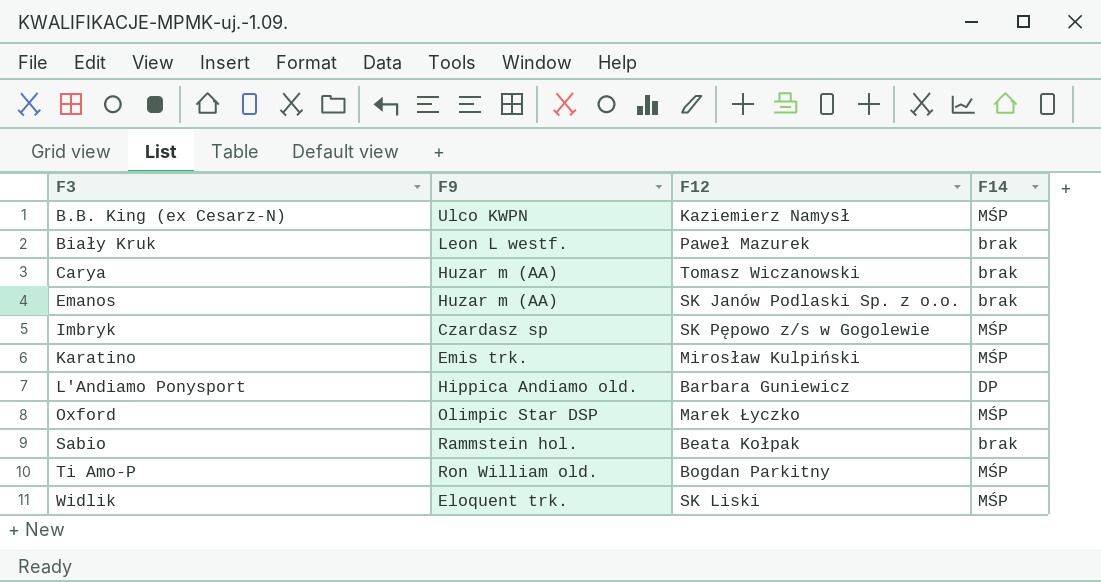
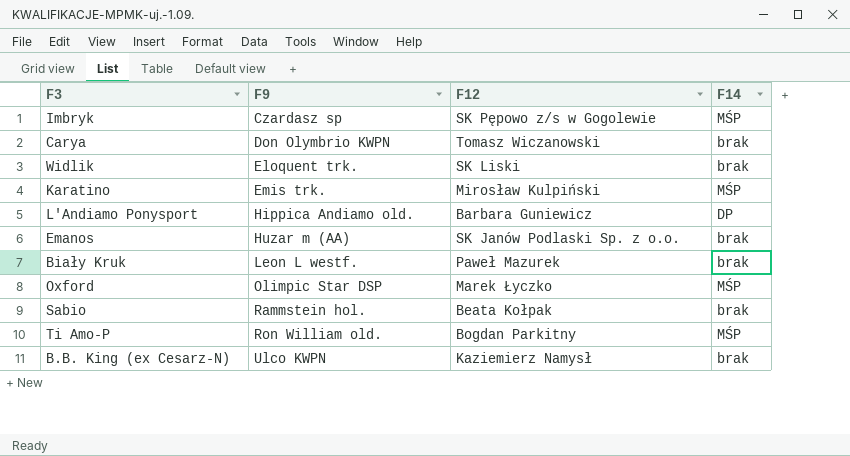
row order: F3 ascending -> F9 ascending
Carya | F9: Huzar m (AA) -> Don Olymbrio KWPN
Widlik | F14: MŚP -> brak
B.B. King (ex Cesarz-N) | F14: MŚP -> brak

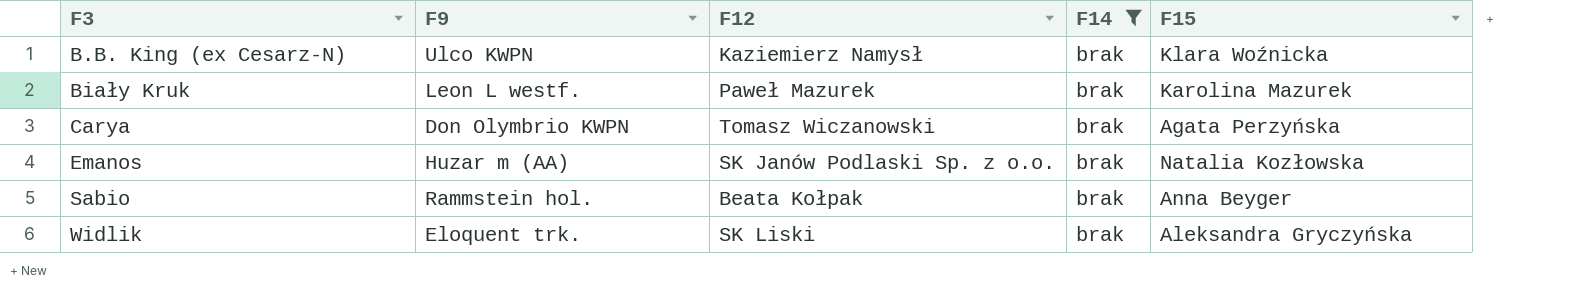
filter: none -> F14 = brak
row order: F9 ascending -> F3 ascending
column F15 | position: none -> 5

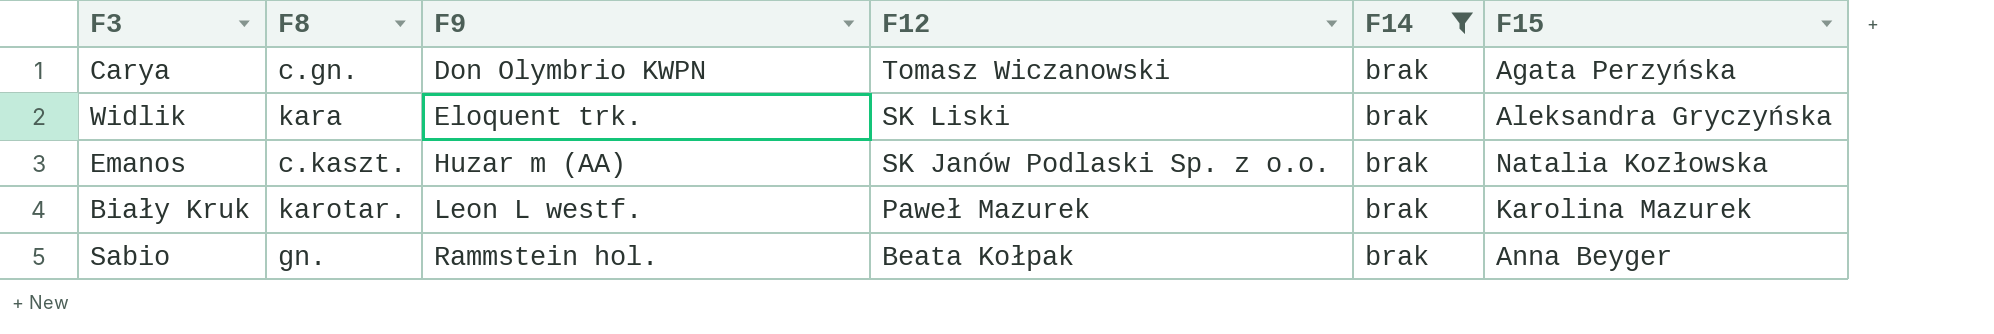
row order: F3 ascending -> F9 ascending
column F8 | position: none -> 2
row B.B. King (ex Cesarz-N): Ulco KWPN | Kaziemierz Namysł | brak | Klara Woźnicka -> none

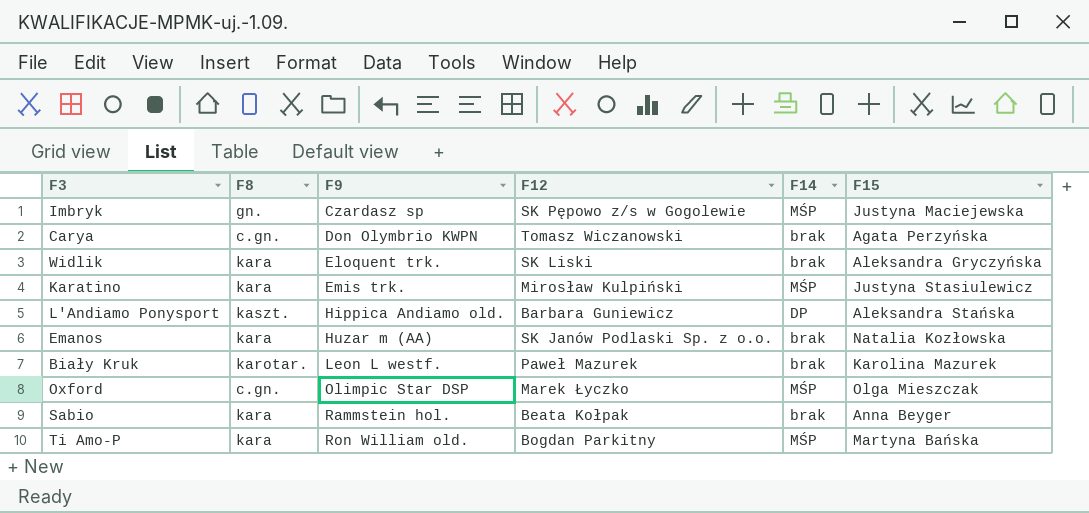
filter: F14 = brak -> none
Emanos | F8: c.kaszt. -> kara
Sabio | F8: gn. -> kara

